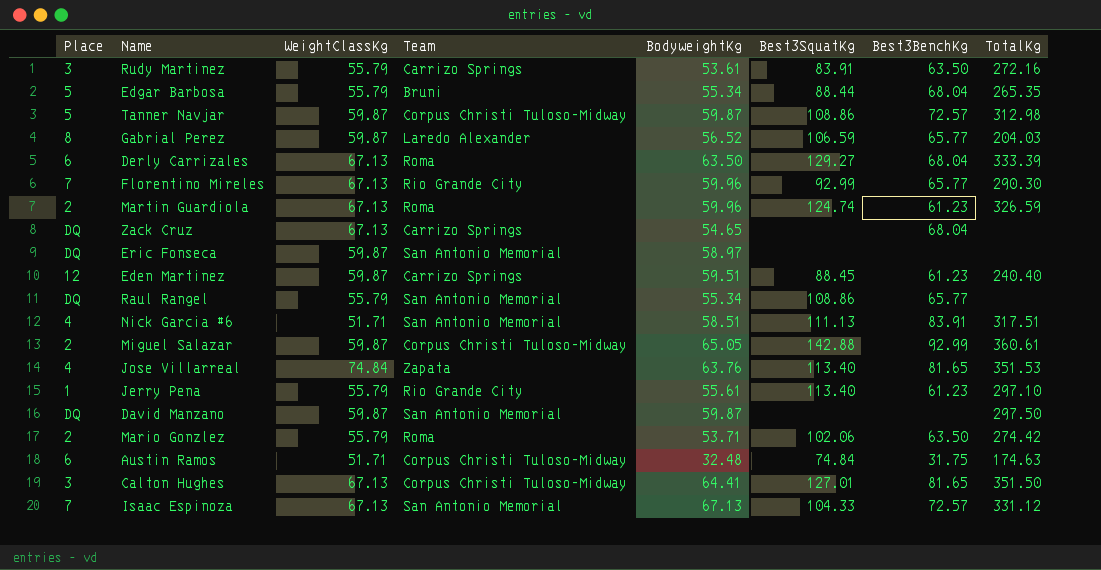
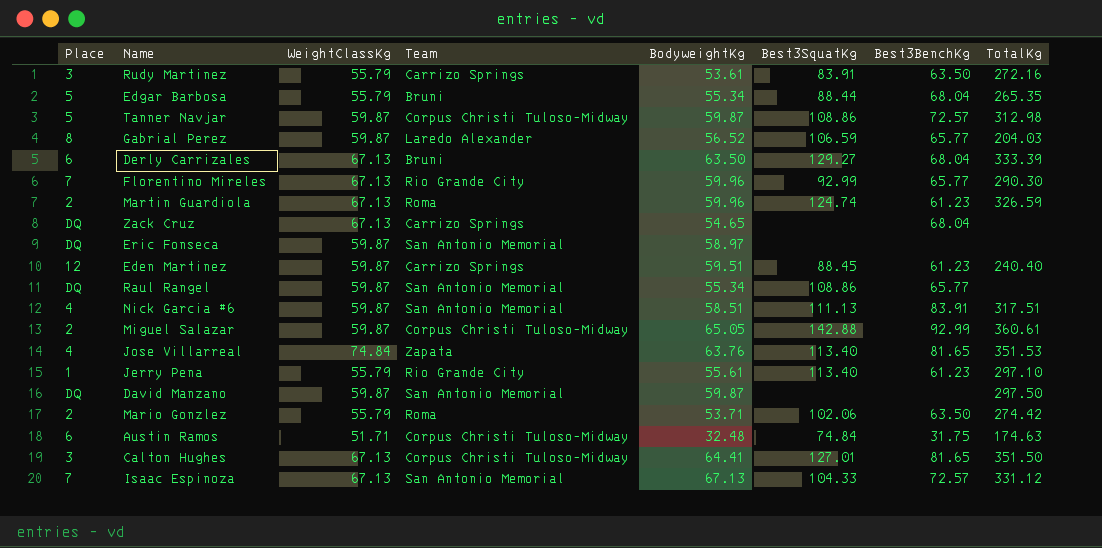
Derly Carrizales | Team: Roma -> Bruni
Raul Rangel | WeightClassKg: 55.79 -> 59.87
Nick Garcia #6 | WeightClassKg: 51.71 -> 59.87

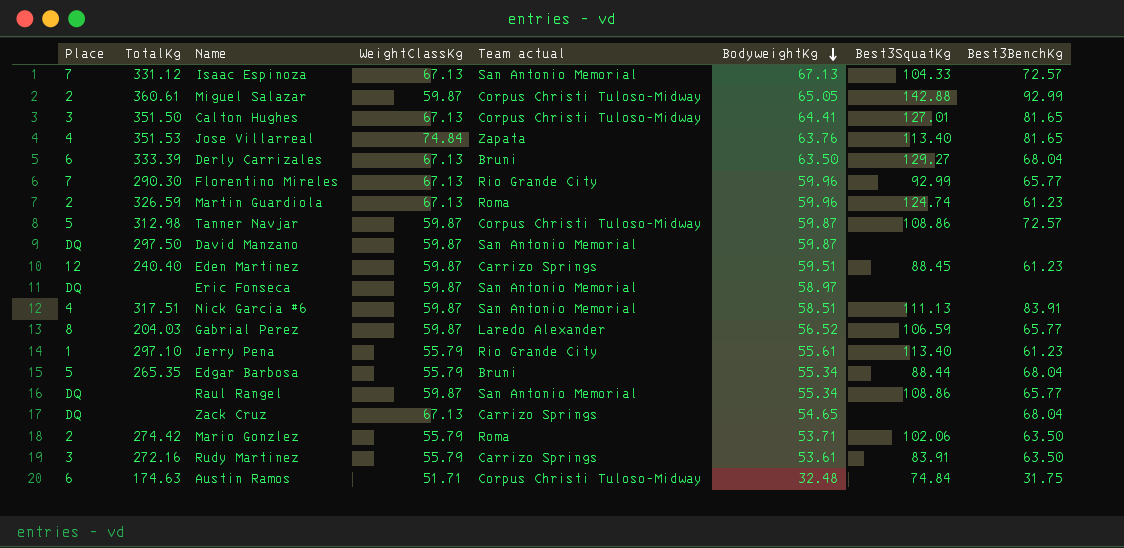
row order: none -> BodyweightKg descending
column TotalKg | position: 8 -> 2
column name: Team -> Team actual

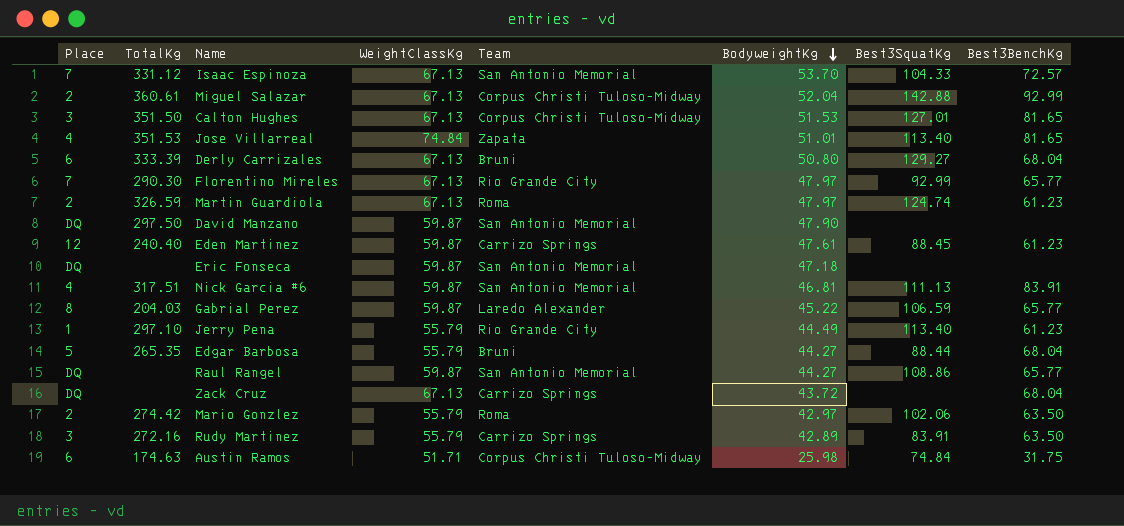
column name: Team actual -> Team
row Tanner Navjar: 5 | 312.98 | 59.87 | Corpus Christi Tuloso-Midway | 59.87 | 108.86 | 72.57 -> none
Isaac Espinoza | BodyweightKg: 67.13 -> 53.70
Miguel Salazar | WeightClassKg: 59.87 -> 67.13
Miguel Salazar | BodyweightKg: 65.05 -> 52.04
Calton Hughes | BodyweightKg: 64.41 -> 51.53
Jose Villarreal | BodyweightKg: 63.76 -> 51.01
Derly Carrizales | BodyweightKg: 63.50 -> 50.80
Florentino Mireles | BodyweightKg: 59.96 -> 47.97
Martin Guardiola | BodyweightKg: 59.96 -> 47.97
David Manzano | BodyweightKg: 59.87 -> 47.90
Eden Martinez | BodyweightKg: 59.51 -> 47.61
Eric Fonseca | BodyweightKg: 58.97 -> 47.18
Nick Garcia #6 | BodyweightKg: 58.51 -> 46.81
Gabrial Perez | BodyweightKg: 56.52 -> 45.22
Jerry Pena | BodyweightKg: 55.61 -> 44.49
Edgar Barbosa | BodyweightKg: 55.34 -> 44.27
Raul Rangel | BodyweightKg: 55.34 -> 44.27
Zack Cruz | BodyweightKg: 54.65 -> 43.72
Mario Gonzlez | BodyweightKg: 53.71 -> 42.97
Rudy Martinez | BodyweightKg: 53.61 -> 42.89
Austin Ramos | BodyweightKg: 32.48 -> 25.98

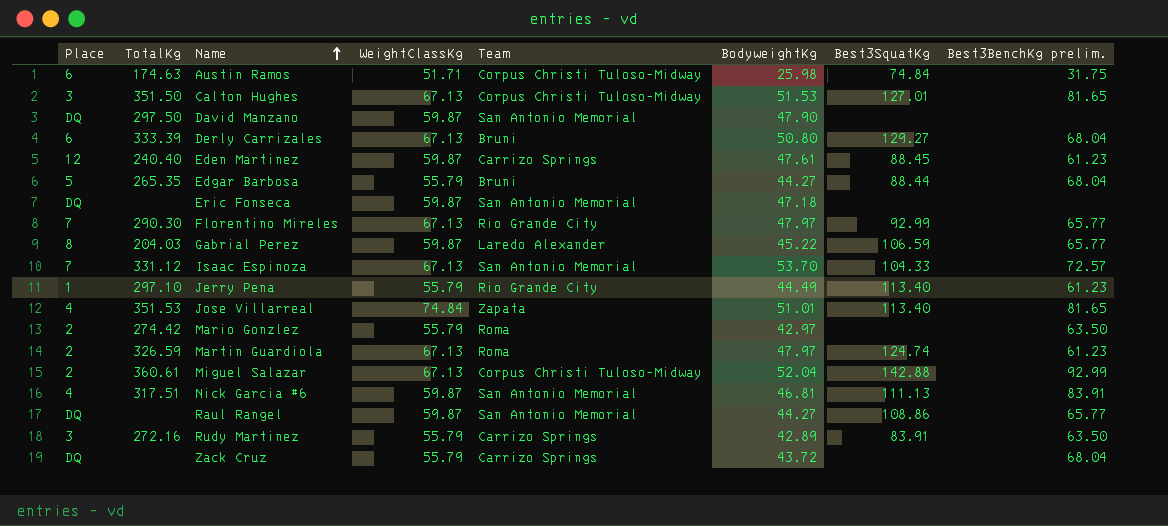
row order: BodyweightKg descending -> Name ascending
column name: Best3BenchKg -> Best3BenchKg prelim.
Mario Gonzlez | Best3SquatKg: 102.06 -> none
Zack Cruz | WeightClassKg: 67.13 -> 55.79

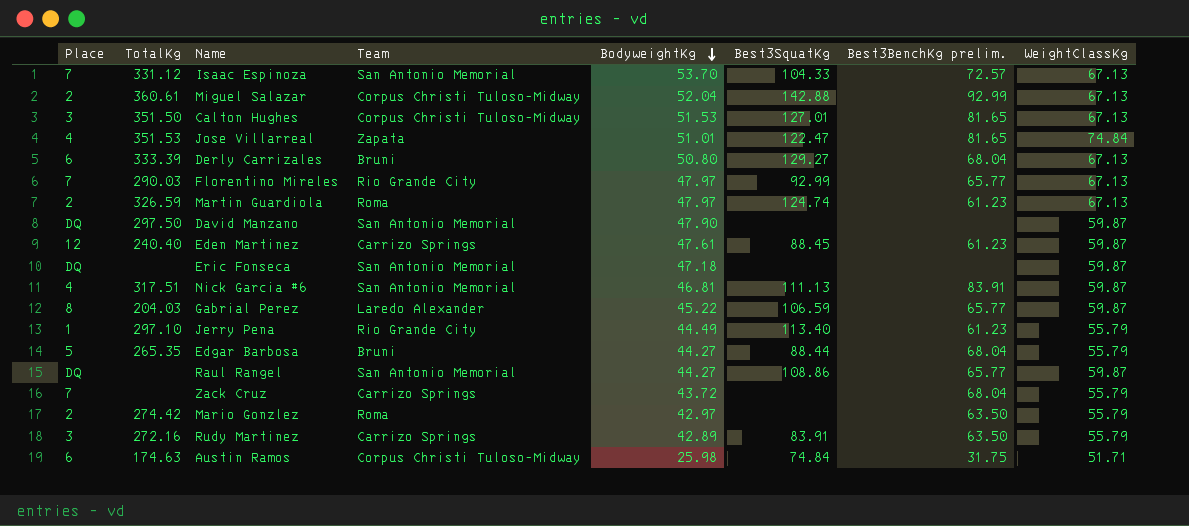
row order: Name ascending -> BodyweightKg descending
column WeightClassKg | position: 4 -> 8
Jose Villarreal | Best3SquatKg: 113.40 -> 122.47
Florentino Mireles | TotalKg: 290.30 -> 290.03
Zack Cruz | Place: DQ -> 7

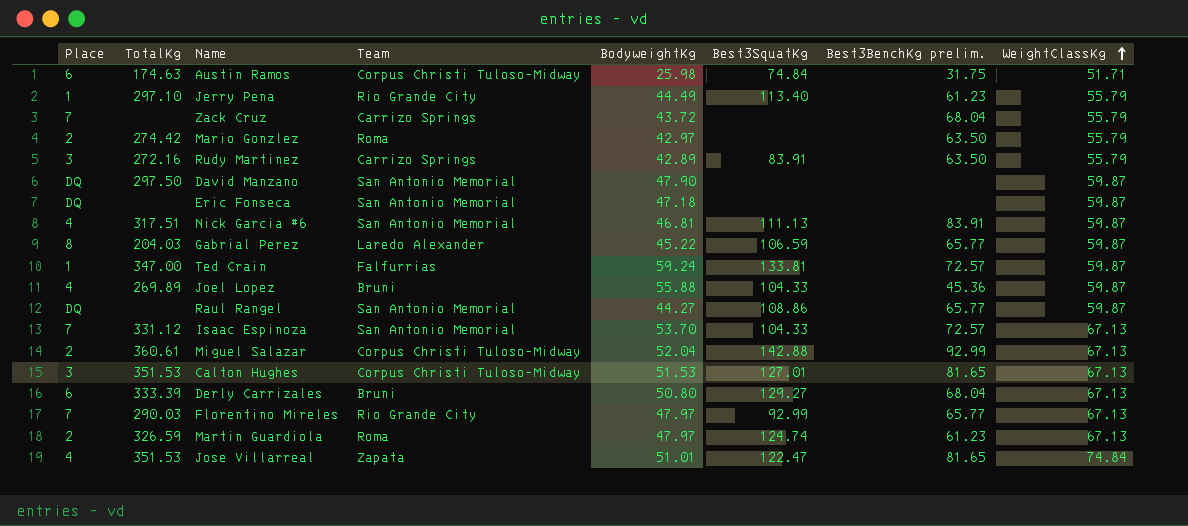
row order: BodyweightKg descending -> WeightClassKg ascending
row Eden Martinez: 12 | 240.40 | Carrizo Springs | 47.61 | 88.45 | 61.23 | 59.87 -> none
row Edgar Barbosa: 5 | 265.35 | Bruni | 44.27 | 88.44 | 68.04 | 55.79 -> none
row Ted Crain: none -> 1 | 347.00 | Falfurrias | 59.24 | 133.81 | 72.57 | 59.87
row Joel Lopez: none -> 4 | 269.89 | Bruni | 55.88 | 104.33 | 45.36 | 59.87
Calton Hughes | TotalKg: 351.50 -> 351.53

